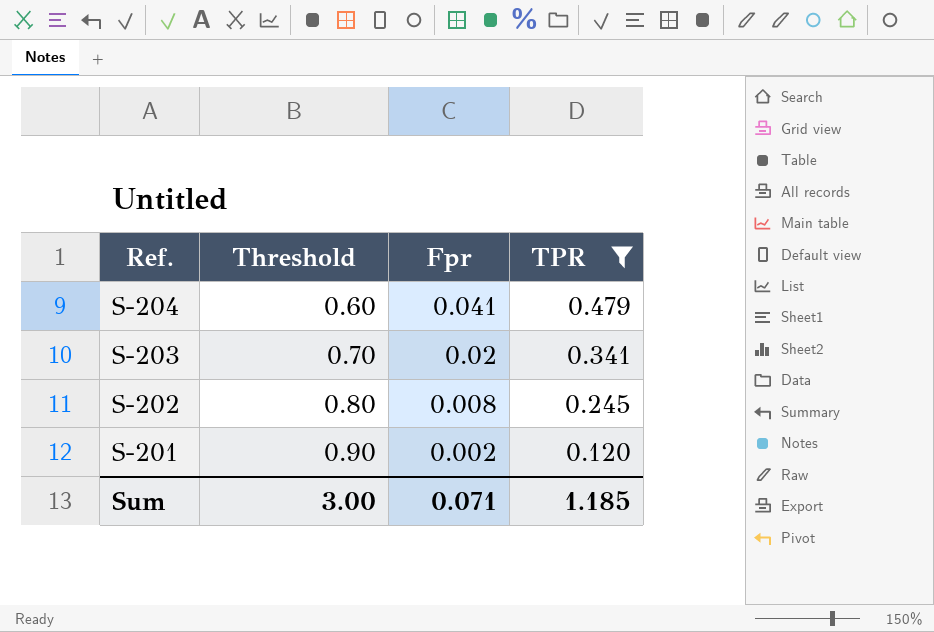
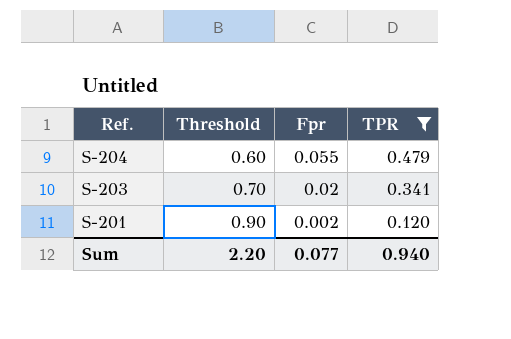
row S-202: 0.80 | 0.008 | 0.245 -> none
S-204 | Fpr: 0.041 -> 0.055
Sum | Threshold: 3.00 -> 2.20
Sum | Fpr: 0.071 -> 0.077
Sum | TPR: 1.185 -> 0.940

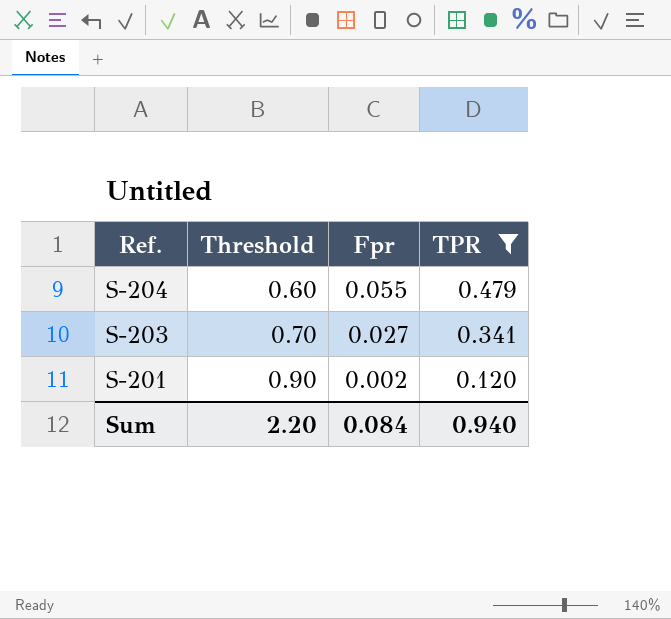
S-203 | Fpr: 0.02 -> 0.027
Sum | Fpr: 0.077 -> 0.084

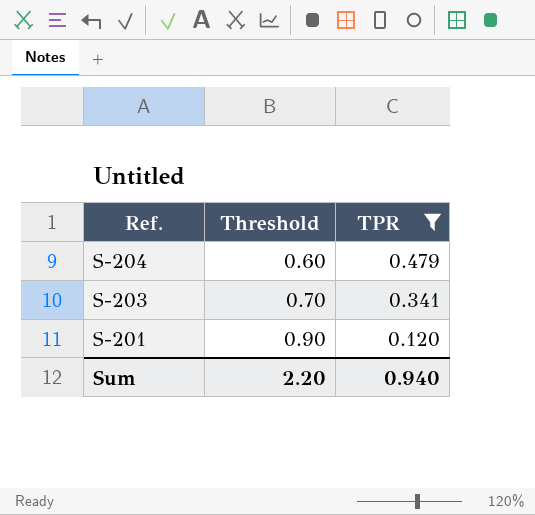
column Fpr | position: 3 -> none

